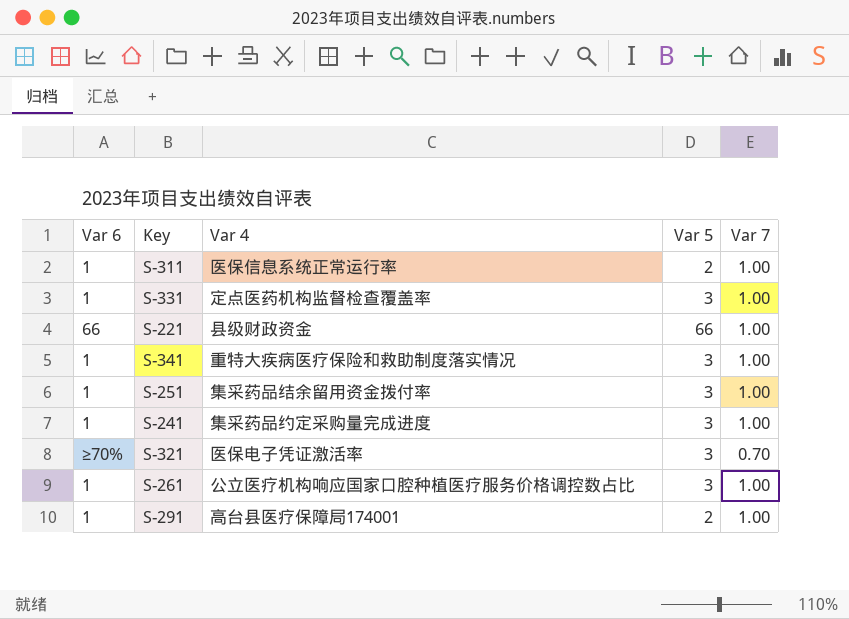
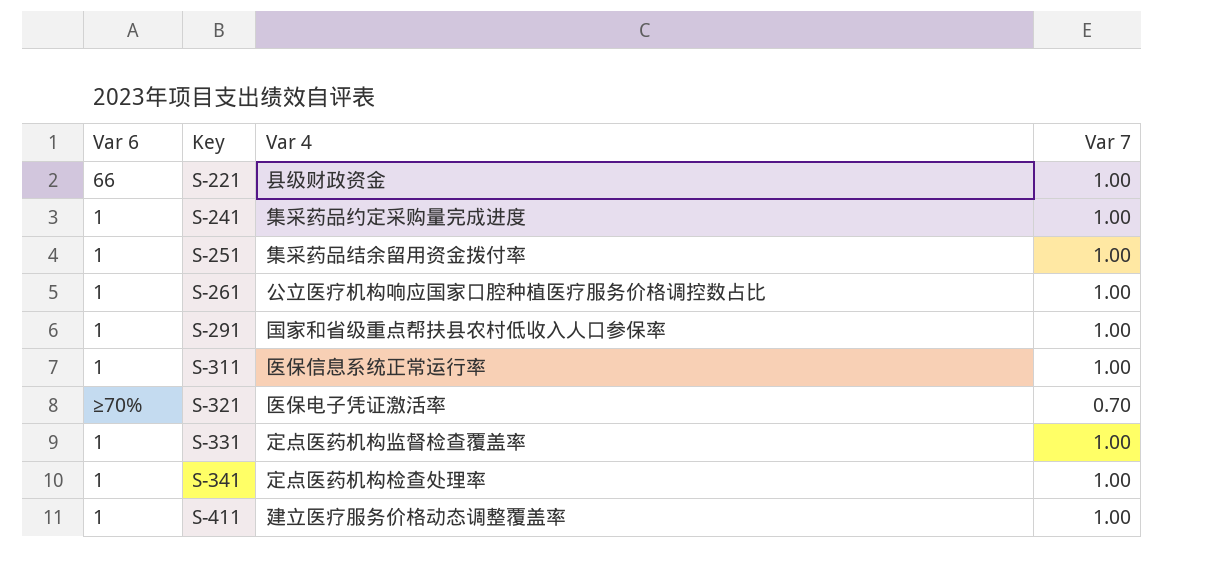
row order: none -> Key ascending
column Var 5 | position: 4 -> none
S-291 | Var 4: 高台县医疗保障局174001 -> 国家和省级重点帮扶县农村低收入人口参保率
S-341 | Var 4: 重特大疾病医疗保险和救助制度落实情况 -> 定点医药机构检查处理率
row S-411: none -> 1 | 建立医疗服务价格动态调整覆盖率 | 1.00

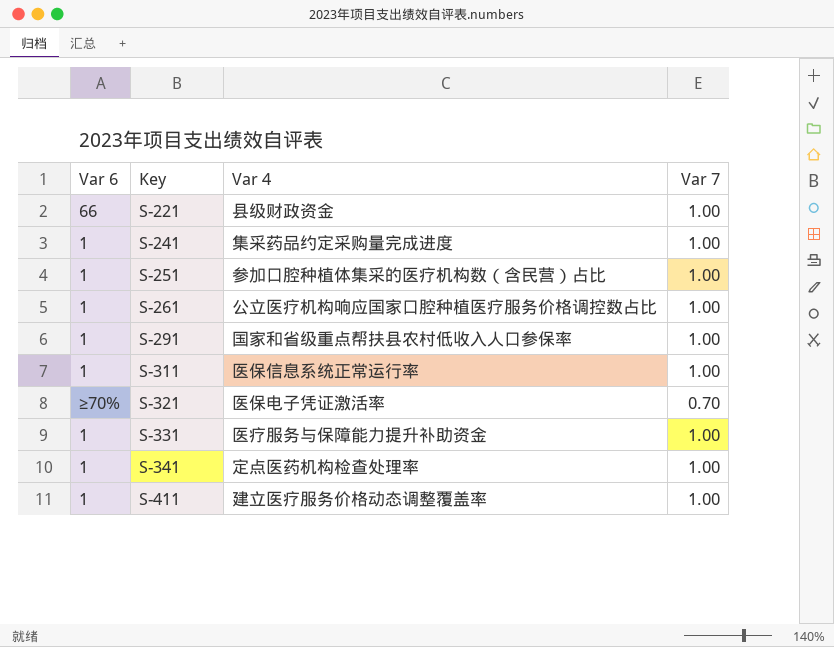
S-251 | Var 4: 集采药品结余留用资金拨付率 -> 参加口腔种植体集采的医疗机构数（含民营）占比
S-331 | Var 4: 定点医药机构监督检查覆盖率 -> 医疗服务与保障能力提升补助资金

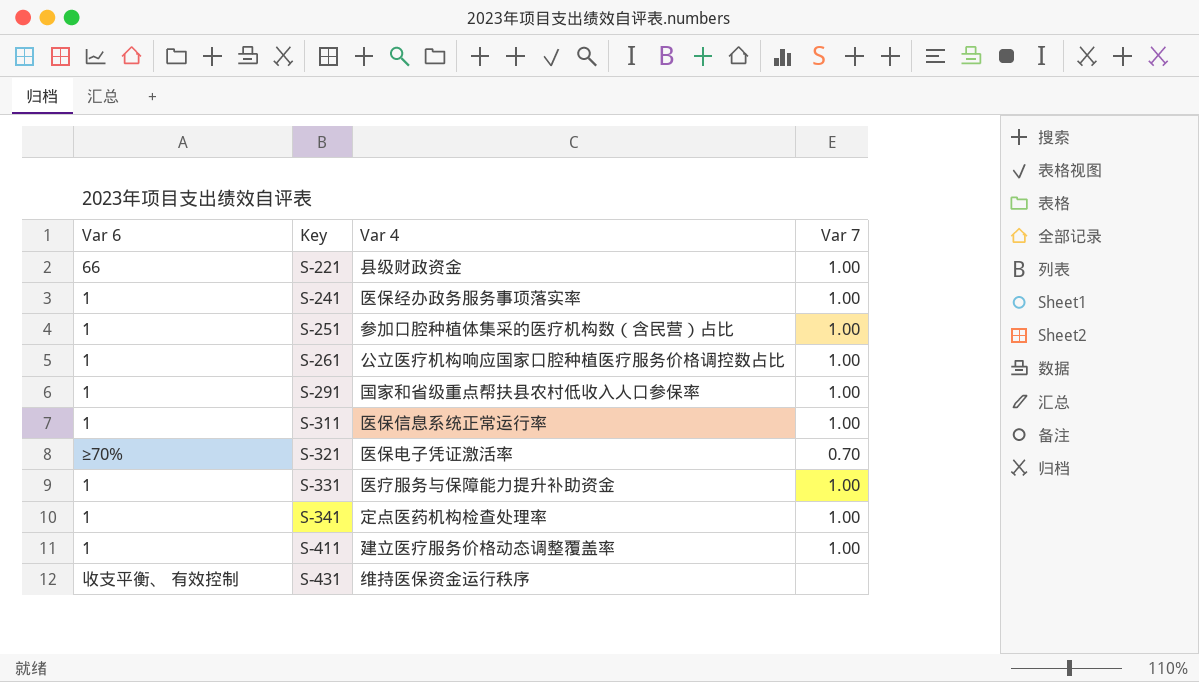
S-241 | Var 4: 集采药品约定采购量完成进度 -> 医保经办政务服务事项落实率
row S-431: none -> 收支平衡、 有效控制 | 维持医保资金运行秩序 | none

